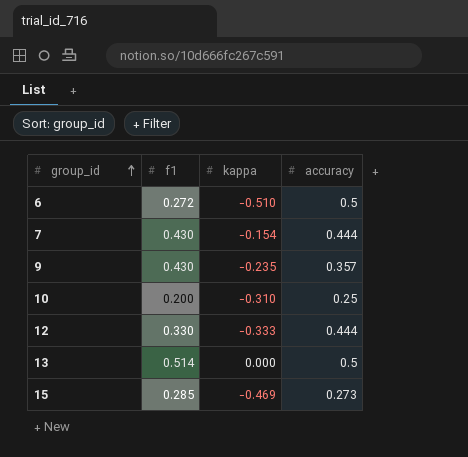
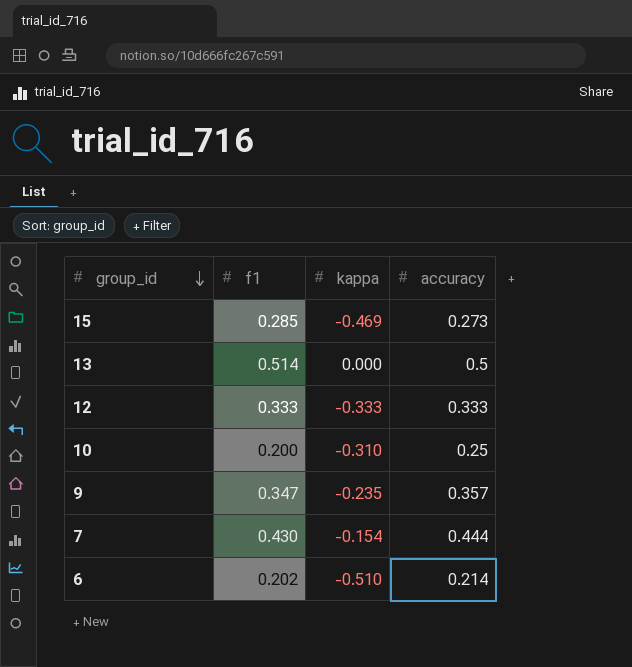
row order: group_id ascending -> group_id descending
12 | f1: 0.330 -> 0.333
12 | accuracy: 0.444 -> 0.333
9 | f1: 0.430 -> 0.347
6 | f1: 0.272 -> 0.202
6 | accuracy: 0.5 -> 0.214

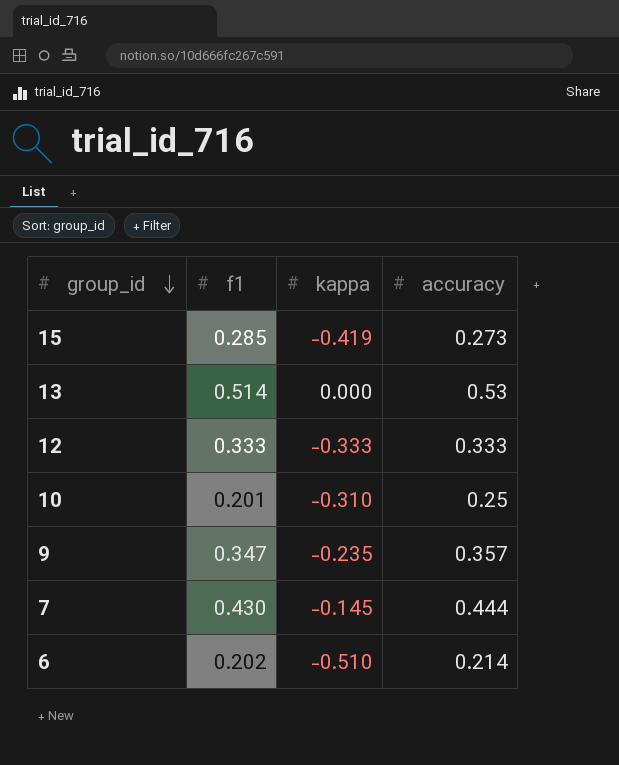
15 | kappa: -0.469 -> -0.419
13 | accuracy: 0.5 -> 0.53
10 | f1: 0.200 -> 0.201
7 | kappa: -0.154 -> -0.145

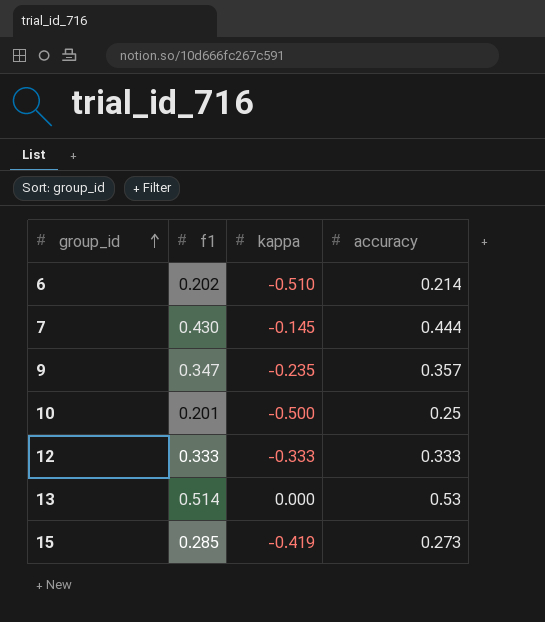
row order: group_id descending -> group_id ascending
10 | kappa: -0.310 -> -0.500

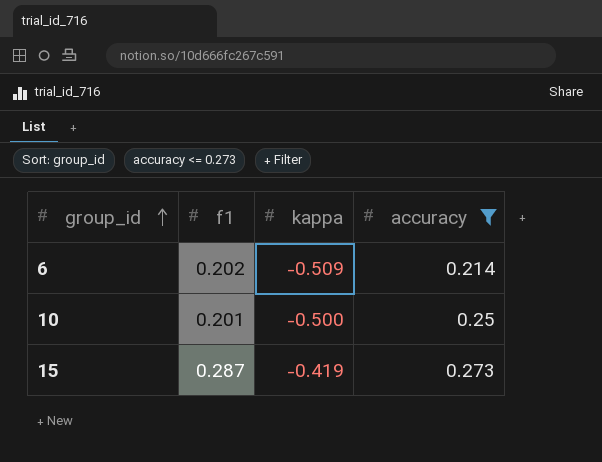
filter: none -> accuracy <= 0.273
6 | kappa: -0.510 -> -0.509
15 | f1: 0.285 -> 0.287

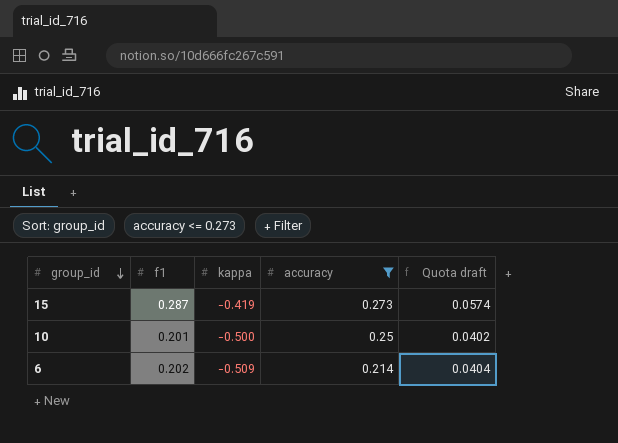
row order: group_id ascending -> group_id descending
column Quota draft | formula: none -> [f1] * 0.2

